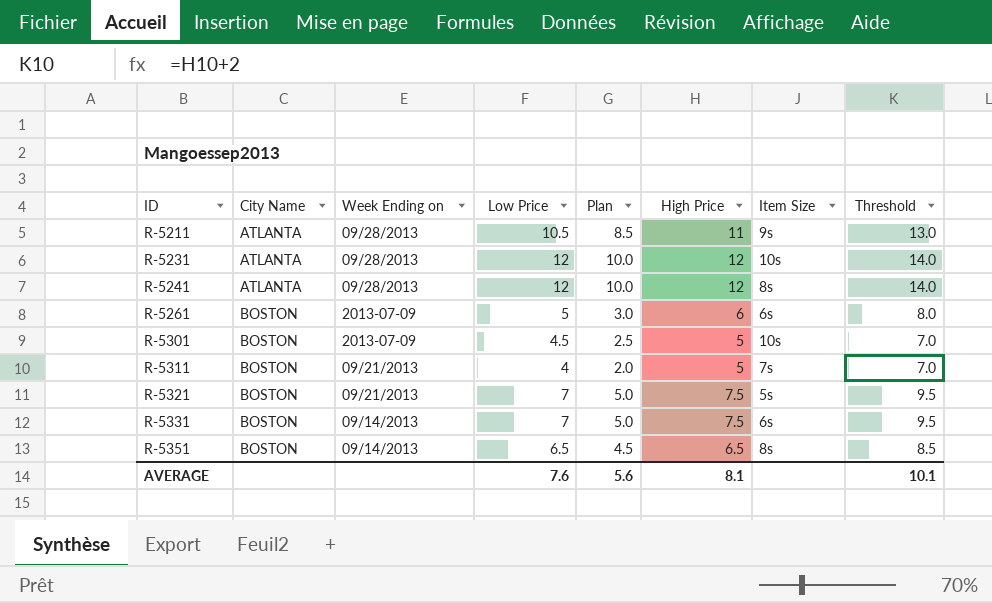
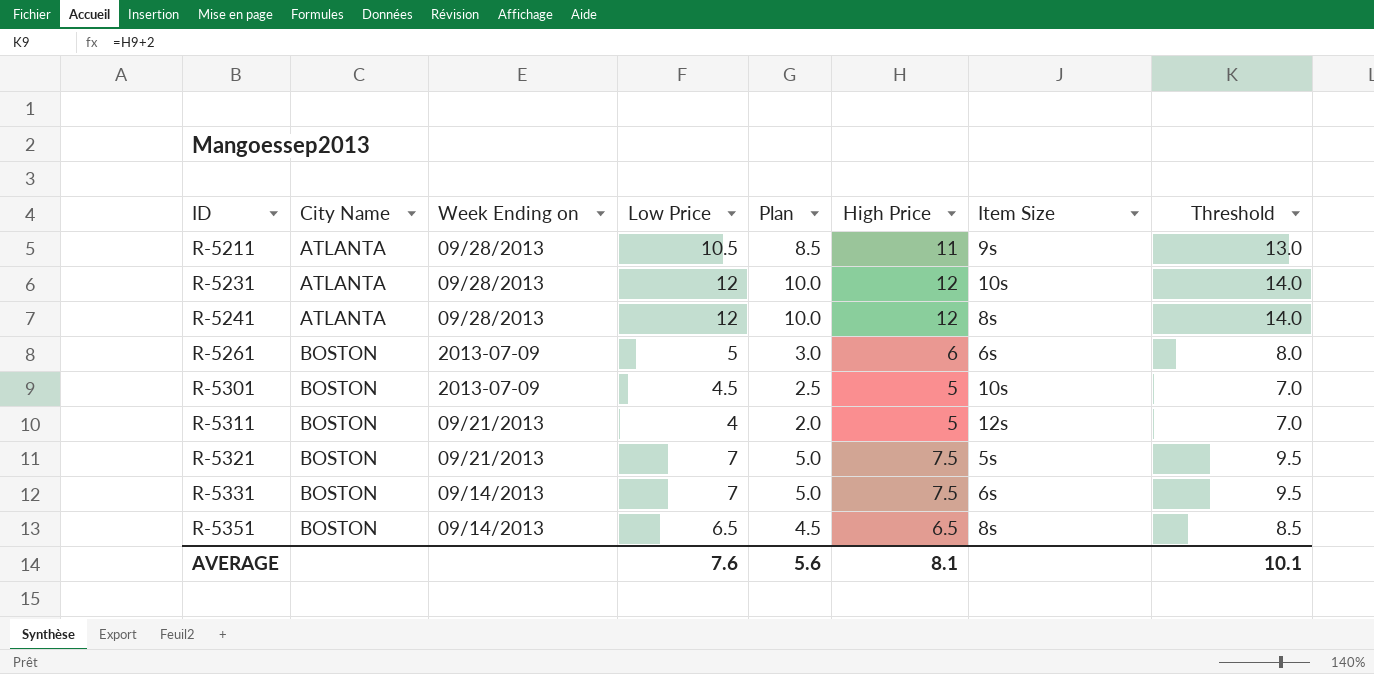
R-5311 | Item Size: 7s -> 12s

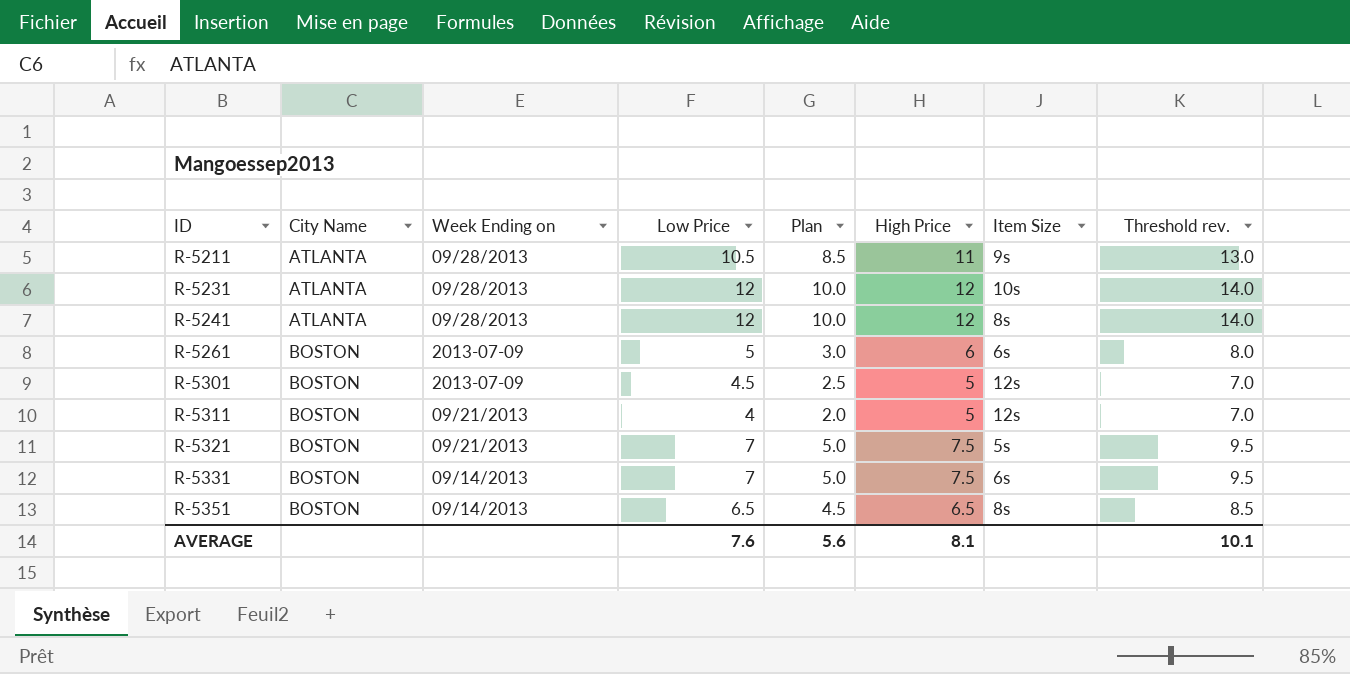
column name: Threshold -> Threshold rev.
R-5301 | Item Size: 10s -> 12s

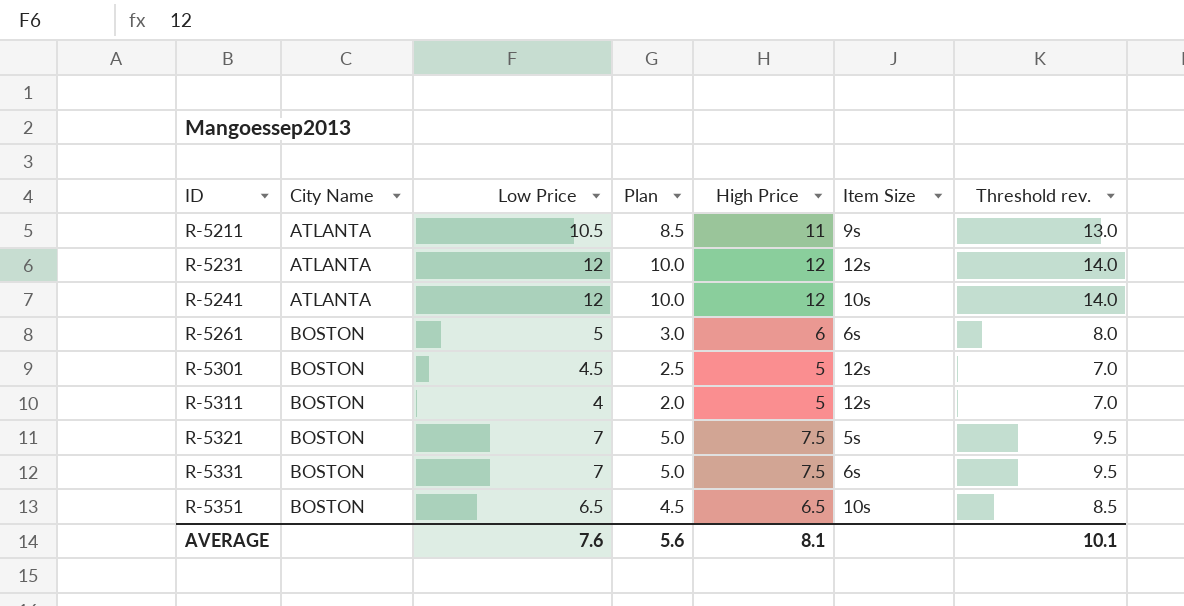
column Week Ending on | position: 3 -> none
R-5231 | Item Size: 10s -> 12s
R-5241 | Item Size: 8s -> 10s
R-5351 | Item Size: 8s -> 10s

